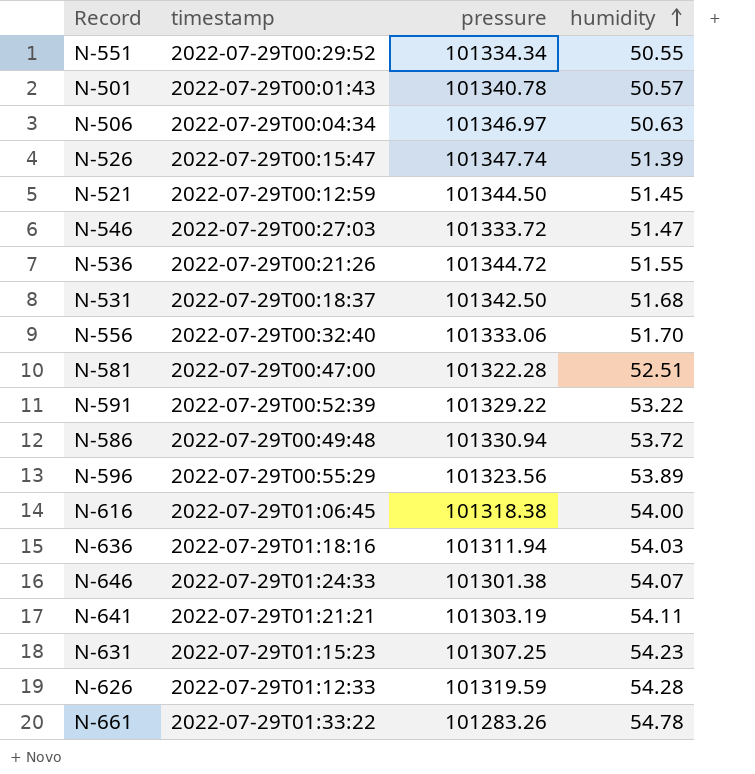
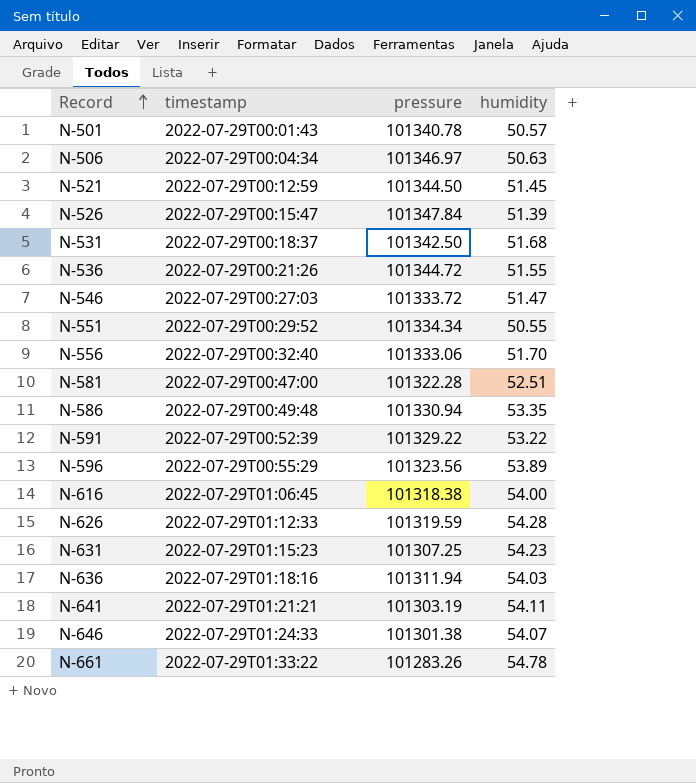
row order: humidity ascending -> Record ascending
N-526 | pressure: 101347.74 -> 101347.84
N-586 | humidity: 53.72 -> 53.35

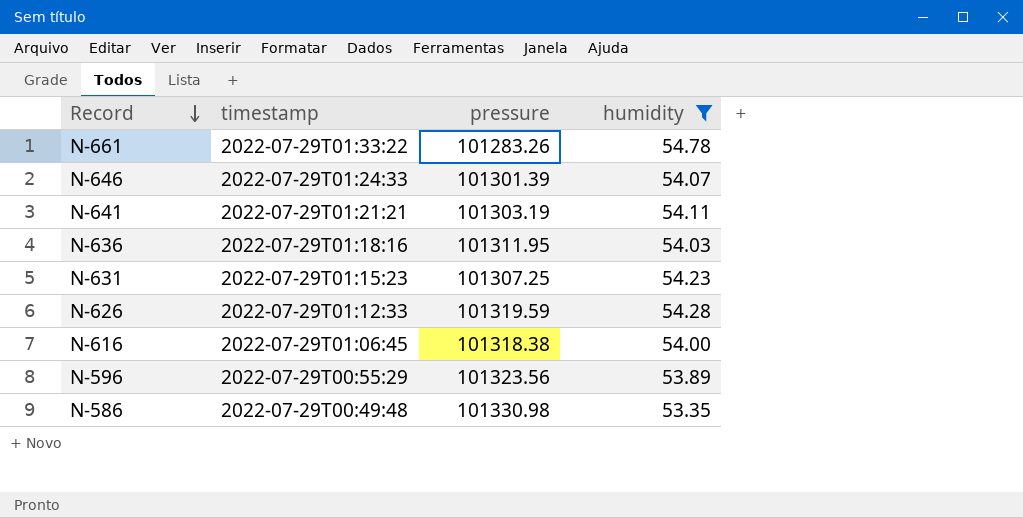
filter: none -> humidity >= 53.35
row order: Record ascending -> Record descending
N-646 | pressure: 101301.38 -> 101301.39
N-636 | pressure: 101311.94 -> 101311.95
N-586 | pressure: 101330.94 -> 101330.98

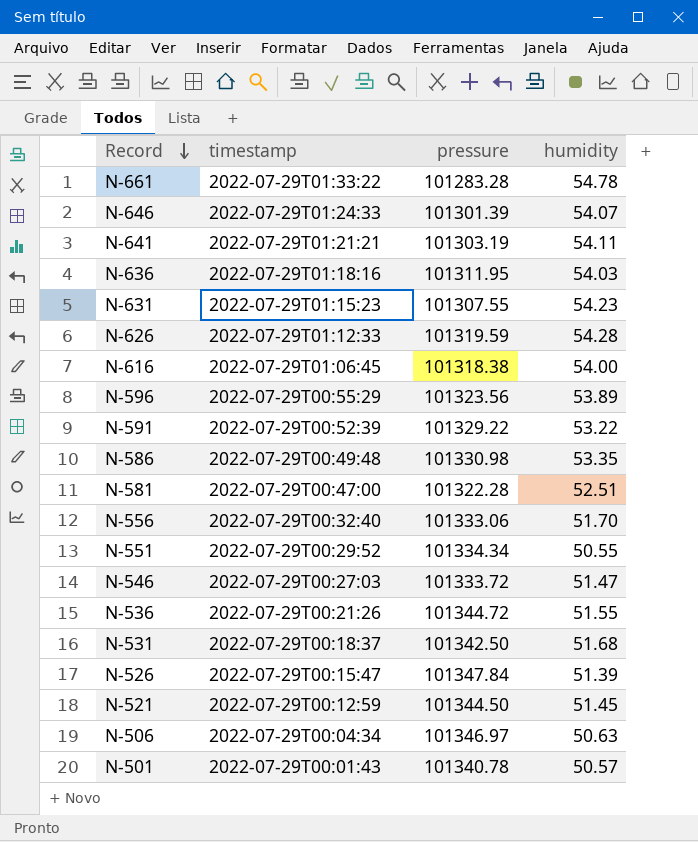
filter: humidity >= 53.35 -> none
N-661 | pressure: 101283.26 -> 101283.28
N-631 | pressure: 101307.25 -> 101307.55

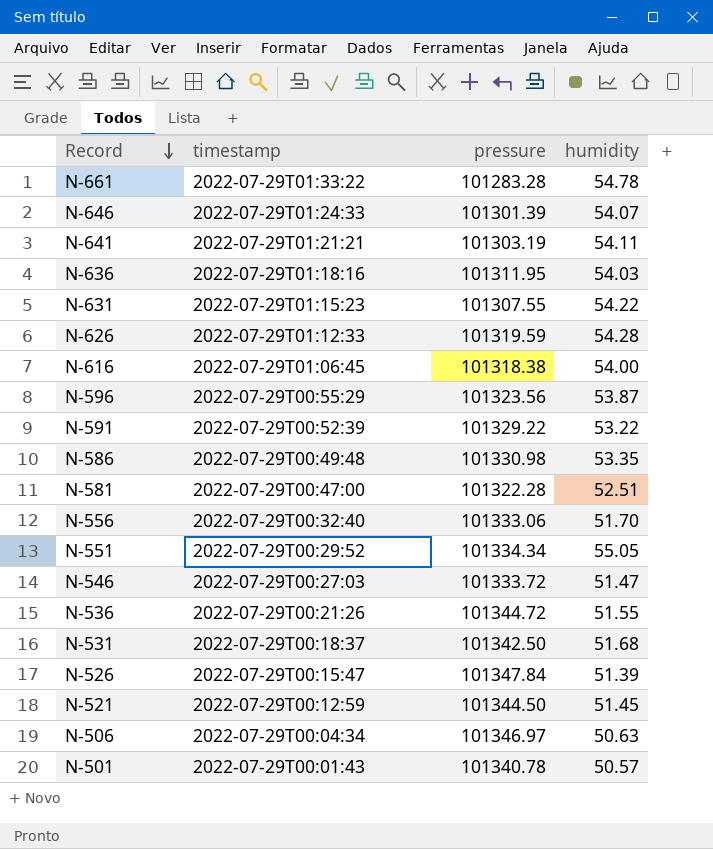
N-631 | humidity: 54.23 -> 54.22
N-596 | humidity: 53.89 -> 53.87
N-551 | humidity: 50.55 -> 55.05

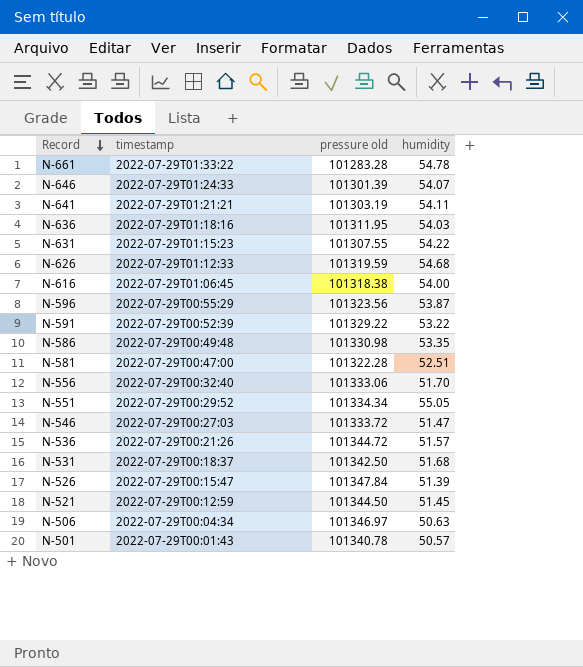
column name: pressure -> pressure old
N-626 | humidity: 54.28 -> 54.68
N-536 | humidity: 51.55 -> 51.57

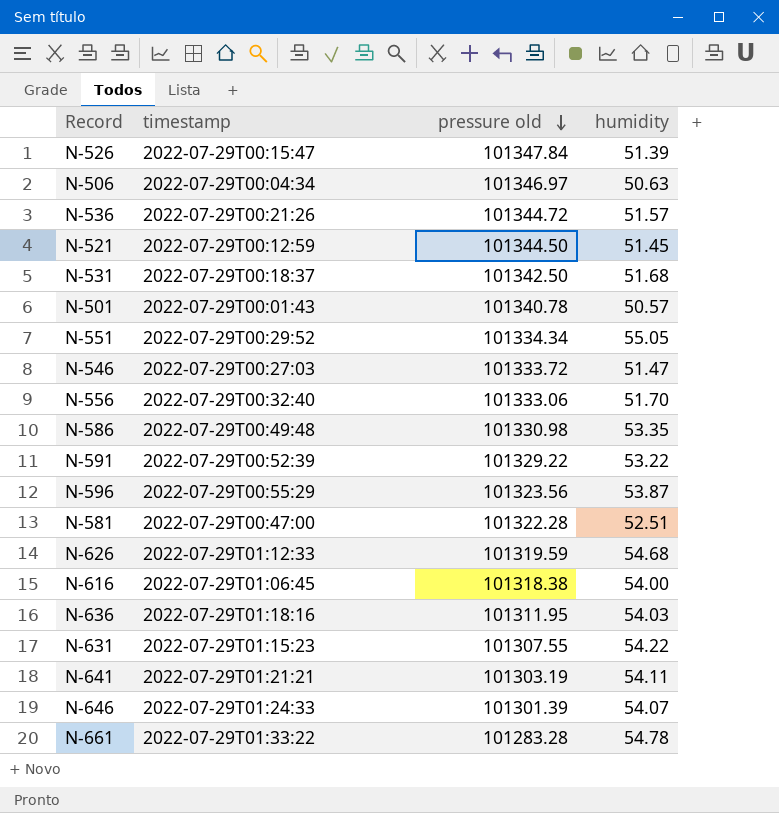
row order: Record descending -> pressure old descending

